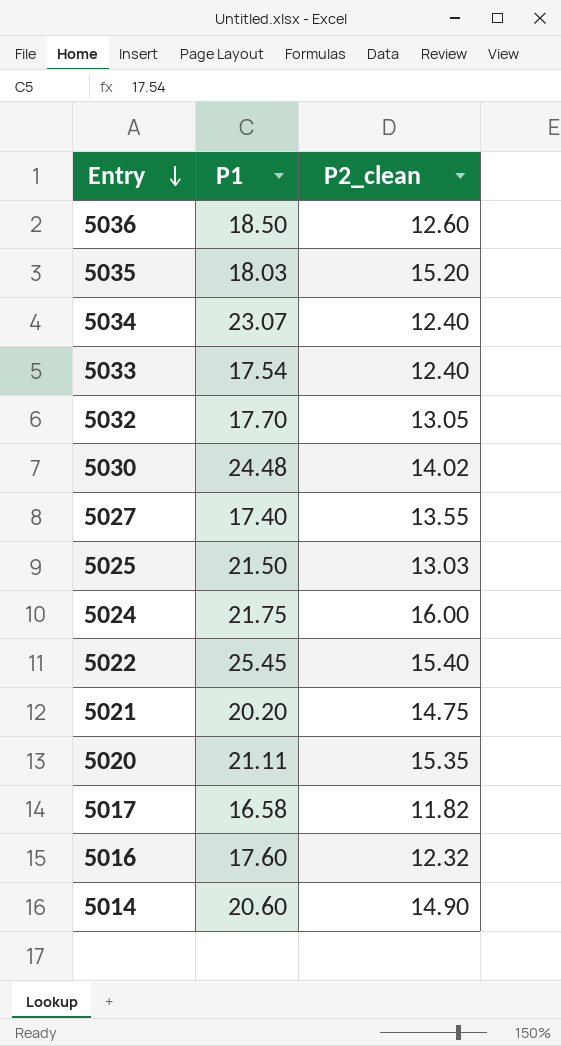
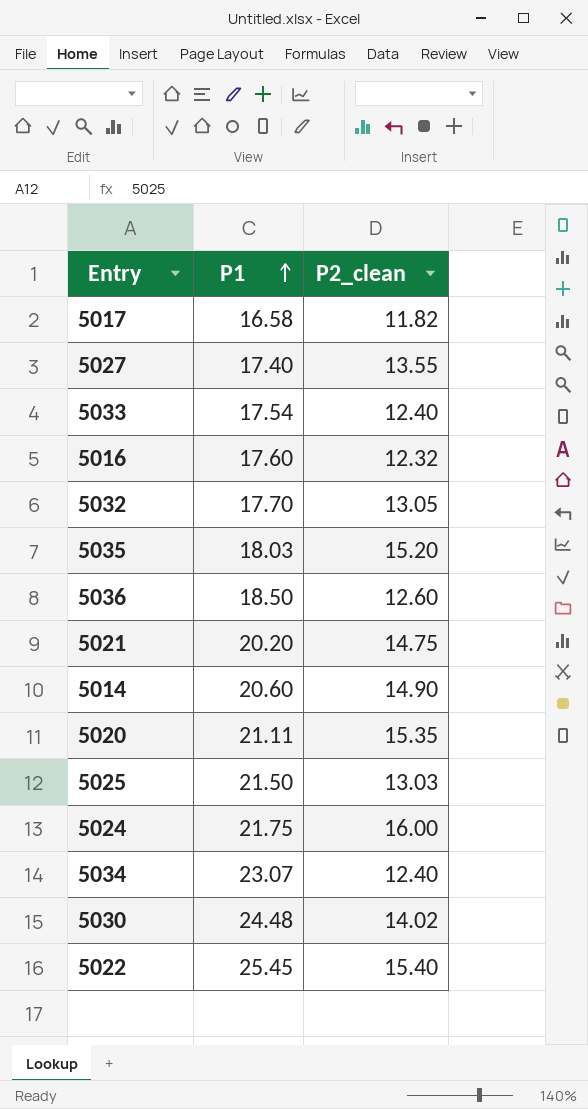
row order: Entry descending -> P1 ascending

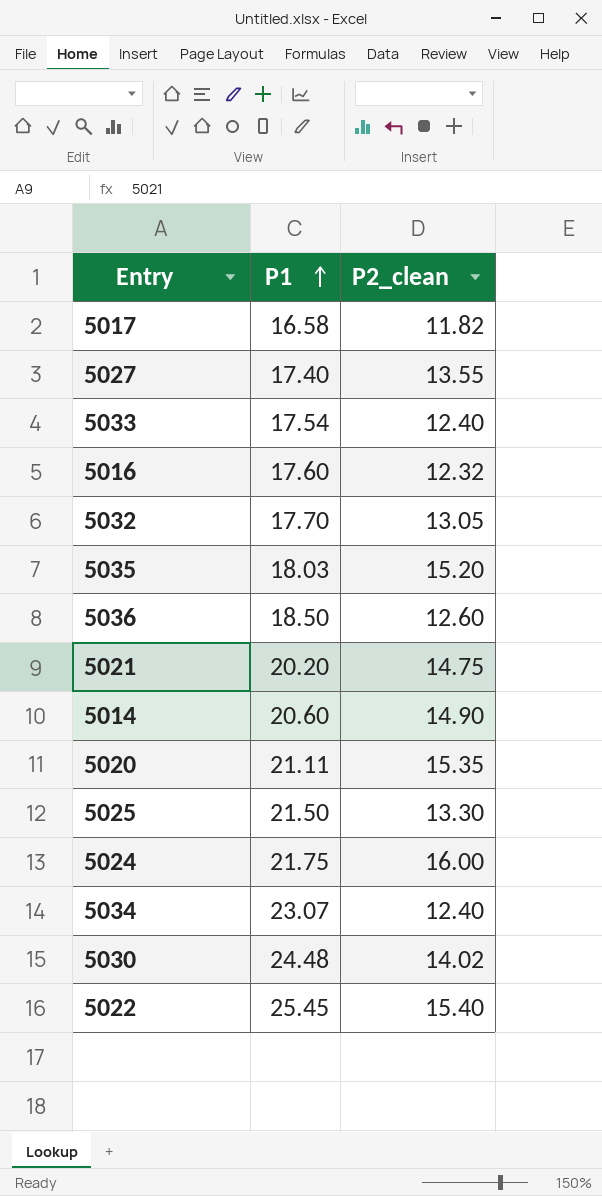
5025 | P2_clean: 13.03 -> 13.30

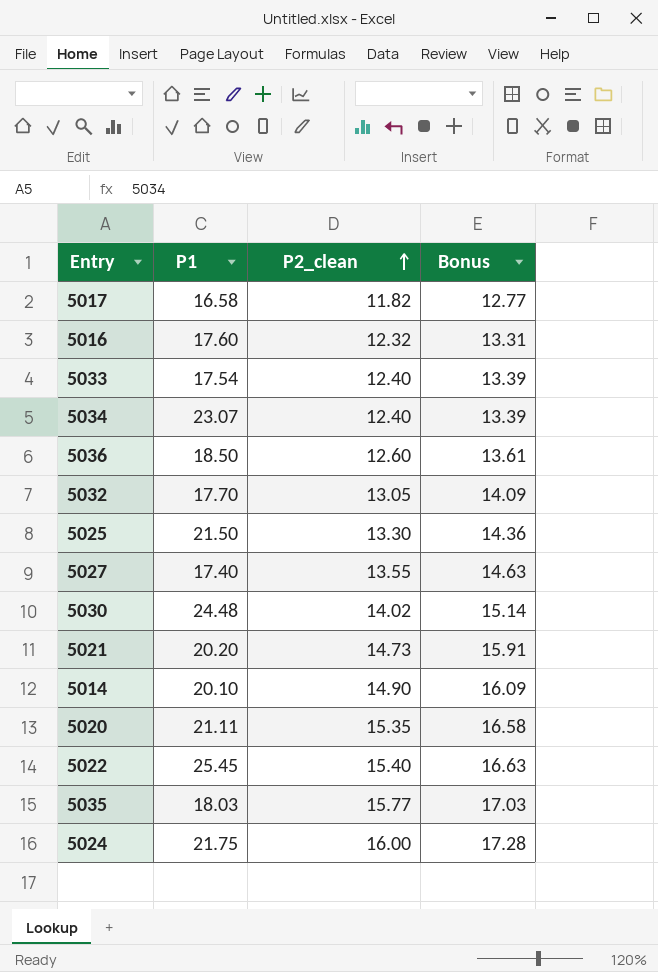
row order: P1 ascending -> P2_clean ascending
column Bonus | formula: none -> [P2_clean] * 1.08
5021 | P2_clean: 14.75 -> 14.73
5014 | P1: 20.60 -> 20.10
5035 | P2_clean: 15.20 -> 15.77

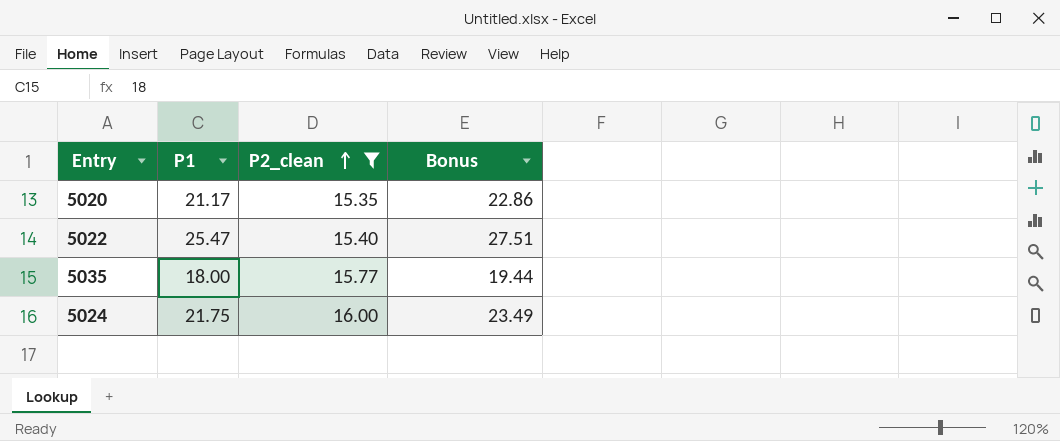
filter: none -> P2_clean >= 15.35
column Bonus | formula: [P2_clean] * 1.08 -> [P1] * 1.08
5020 | P1: 21.11 -> 21.17
5022 | P1: 25.45 -> 25.47
5035 | P1: 18.03 -> 18.00

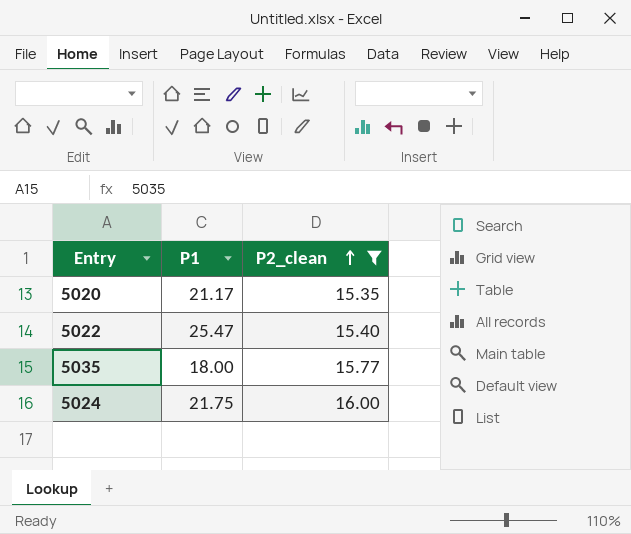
column Bonus | formula: [P1] * 1.08 -> none

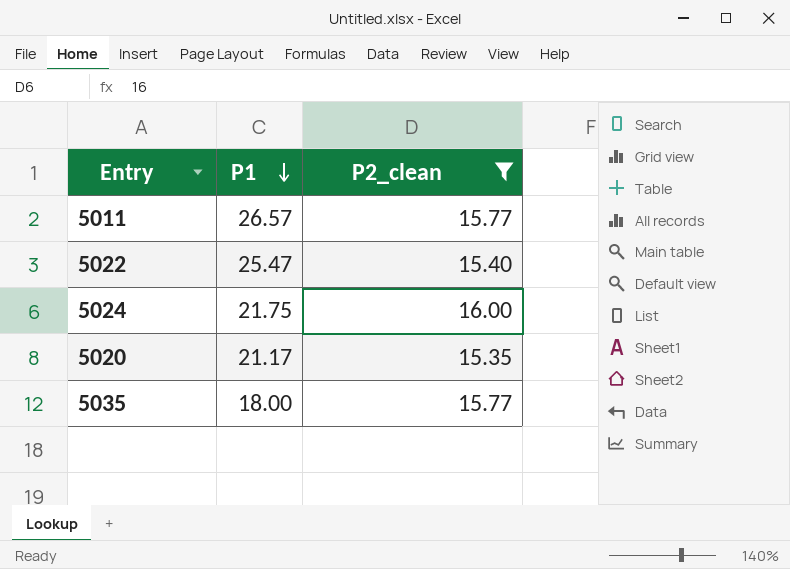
row order: P2_clean ascending -> P1 descending
row 5011: none -> 26.57 | 15.77

